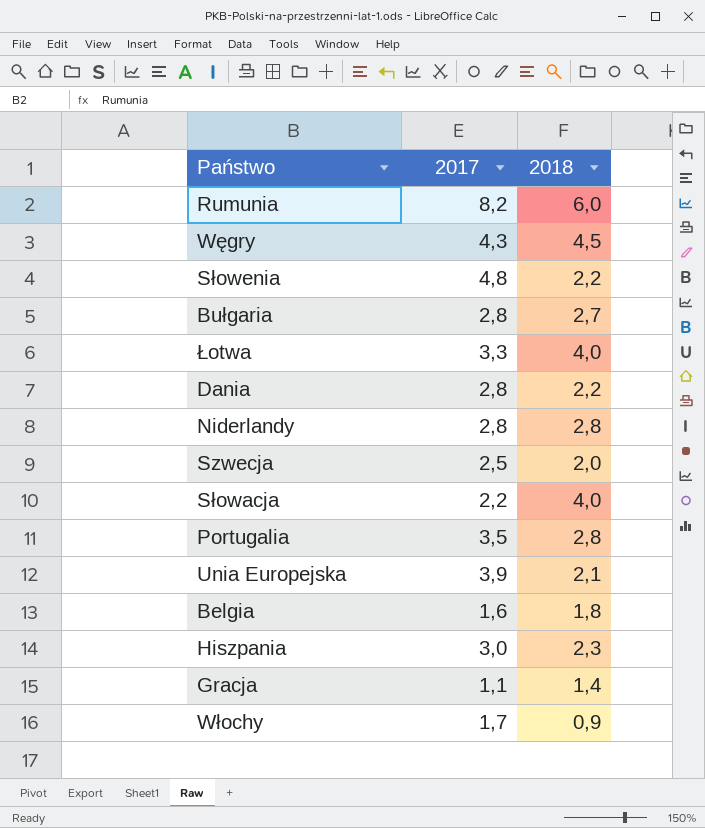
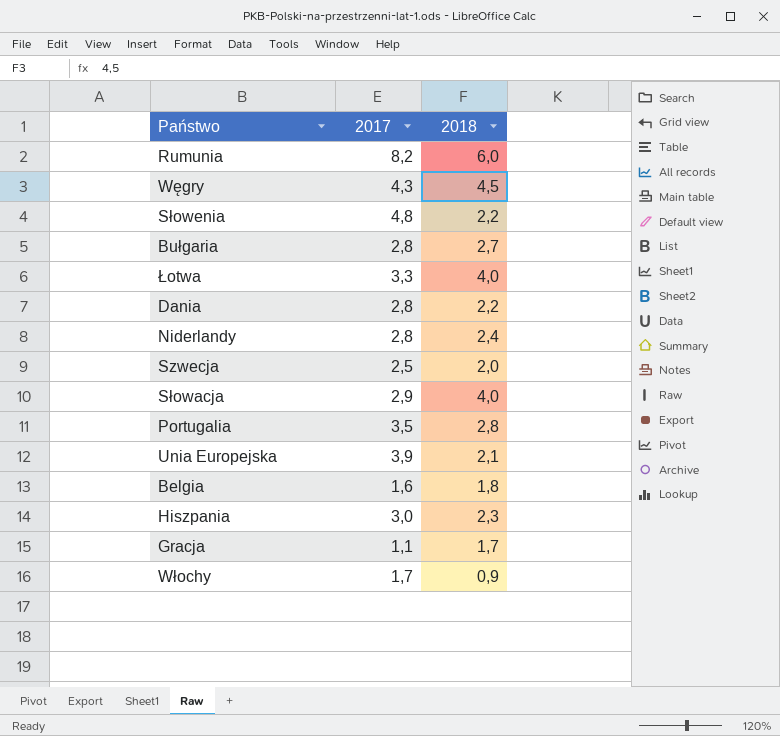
Niderlandy | 2018: 2,8 -> 2,4
Słowacja | 2017: 2,2 -> 2,9
Gracja | 2018: 1,4 -> 1,7

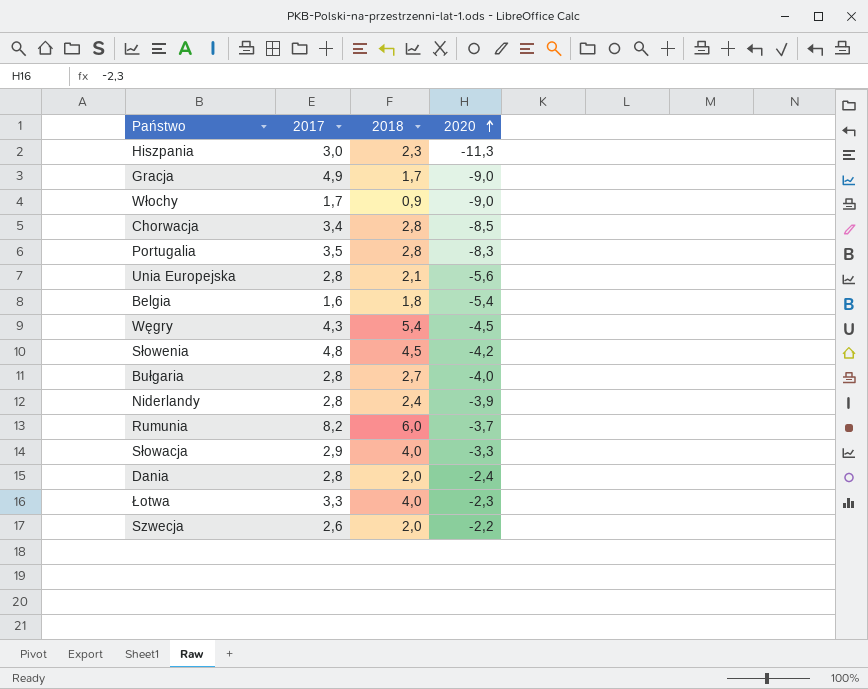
row order: none -> 2020 ascending
column 2020 | position: none -> 4
Gracja | 2017: 1,1 -> 4,9
row Chorwacja: none -> 3,4 | 2,8 | -8,5
Unia Europejska | 2017: 3,9 -> 2,8
Węgry | 2018: 4,5 -> 5,4
Słowenia | 2018: 2,2 -> 4,5
Dania | 2018: 2,2 -> 2,0
Szwecja | 2017: 2,5 -> 2,6

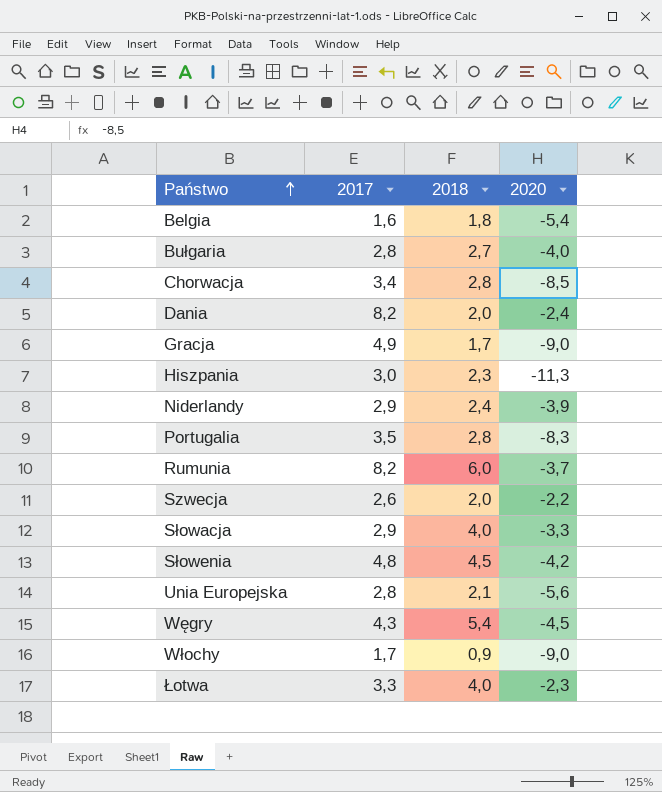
row order: 2020 ascending -> Państwo ascending
Dania | 2017: 2,8 -> 8,2
Niderlandy | 2017: 2,8 -> 2,9

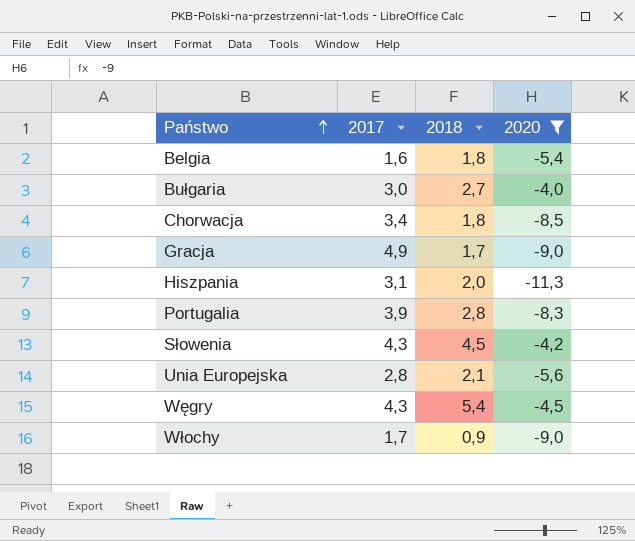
filter: none -> 2020 <= -4,0
Bułgaria | 2017: 2,8 -> 3,0
Chorwacja | 2018: 2,8 -> 1,8
Hiszpania | 2017: 3,0 -> 3,1
Hiszpania | 2018: 2,3 -> 2,0
Portugalia | 2017: 3,5 -> 3,9
Słowenia | 2017: 4,8 -> 4,3

